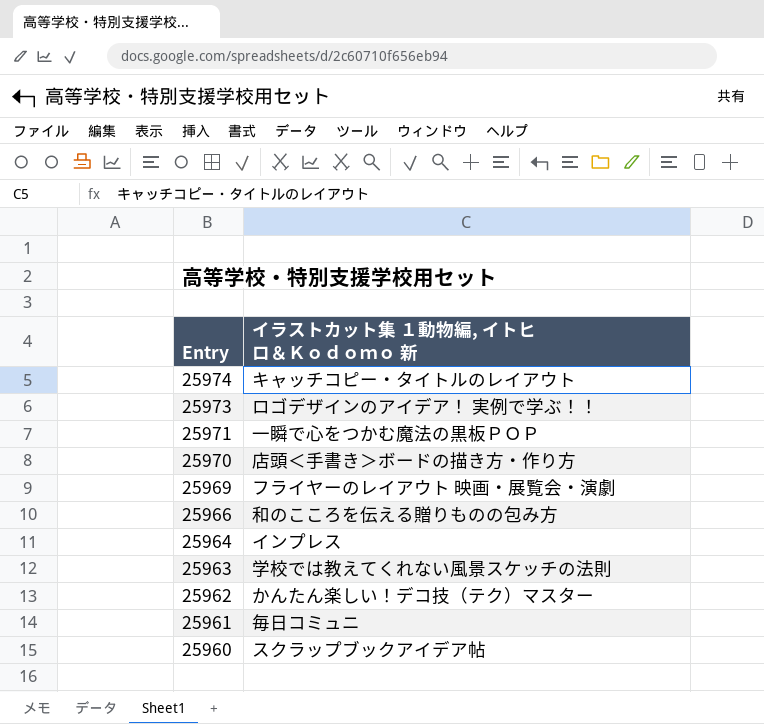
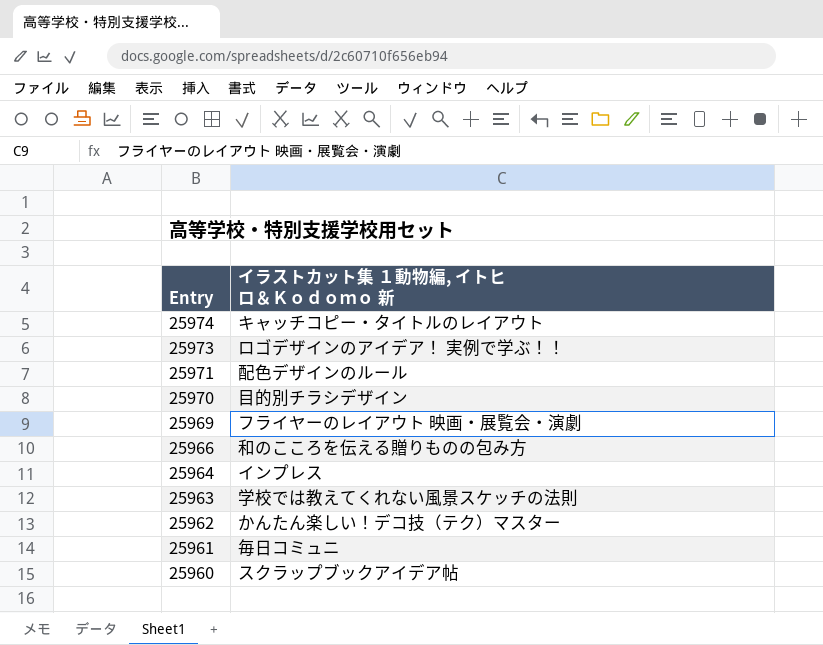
25971 | イラストカット集 １動物編, イトヒロ＆Ｋｏｄｏｍｏ 新: 一瞬で心をつかむ魔法の黒板ＰＯＰ -> 配色デザインのルール
25970 | イラストカット集 １動物編, イトヒロ＆Ｋｏｄｏｍｏ 新: 店頭＜手書き＞ボードの描き方・作り方 -> 目的別チラシデザイン

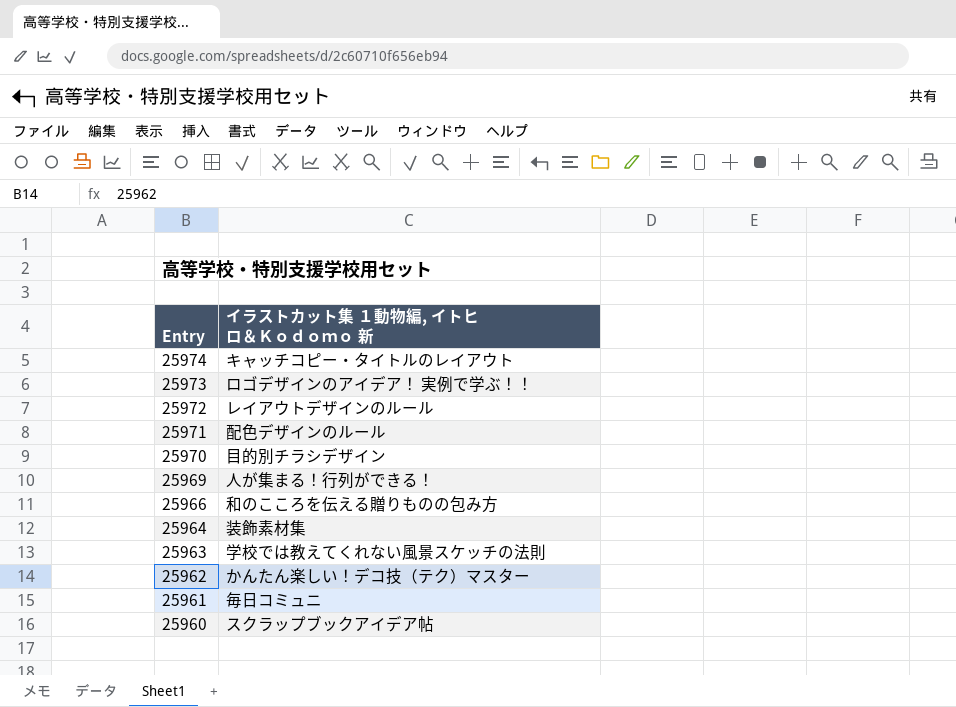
row 25972: none -> レイアウトデザインのルール
25969 | イラストカット集 １動物編, イトヒロ＆Ｋｏｄｏｍｏ 新: フライヤーのレイアウト 映画・展覧会・演劇 -> 人が集まる！行列ができる！
25964 | イラストカット集 １動物編, イトヒロ＆Ｋｏｄｏｍｏ 新: インプレス -> 装飾素材集

